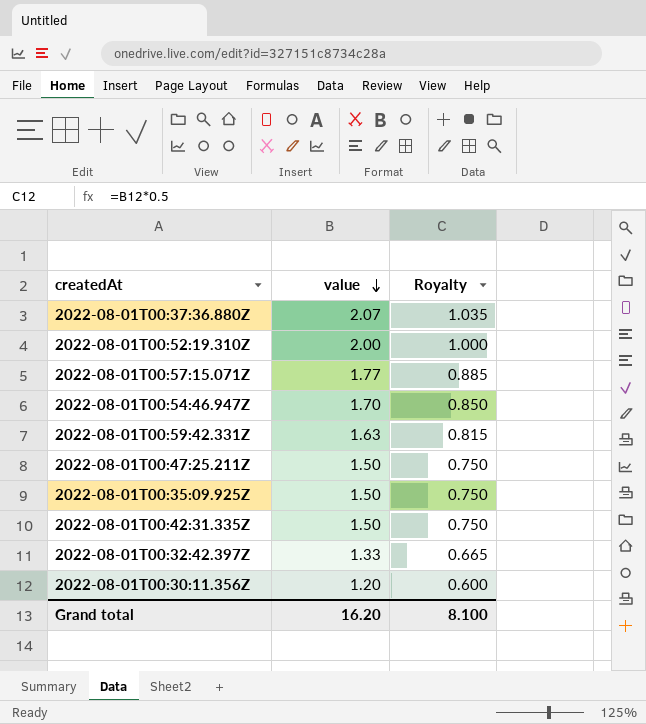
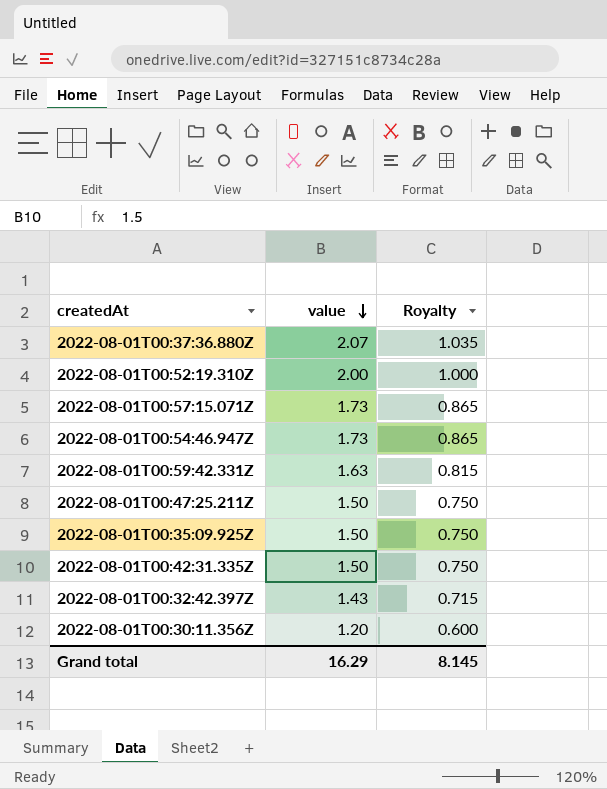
2022-08-01T00:57:15.071Z | value: 1.77 -> 1.73
2022-08-01T00:57:15.071Z | Royalty: 0.885 -> 0.865
2022-08-01T00:54:46.947Z | value: 1.70 -> 1.73
2022-08-01T00:54:46.947Z | Royalty: 0.850 -> 0.865
2022-08-01T00:32:42.397Z | value: 1.33 -> 1.43
2022-08-01T00:32:42.397Z | Royalty: 0.665 -> 0.715
Grand total | value: 16.20 -> 16.29
Grand total | Royalty: 8.100 -> 8.145

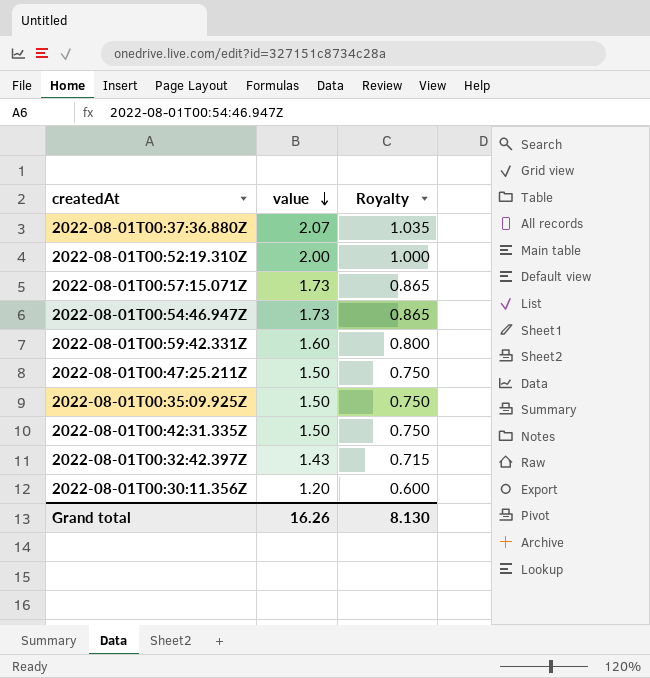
2022-08-01T00:59:42.331Z | value: 1.63 -> 1.60
2022-08-01T00:59:42.331Z | Royalty: 0.815 -> 0.800
Grand total | value: 16.29 -> 16.26
Grand total | Royalty: 8.145 -> 8.130

